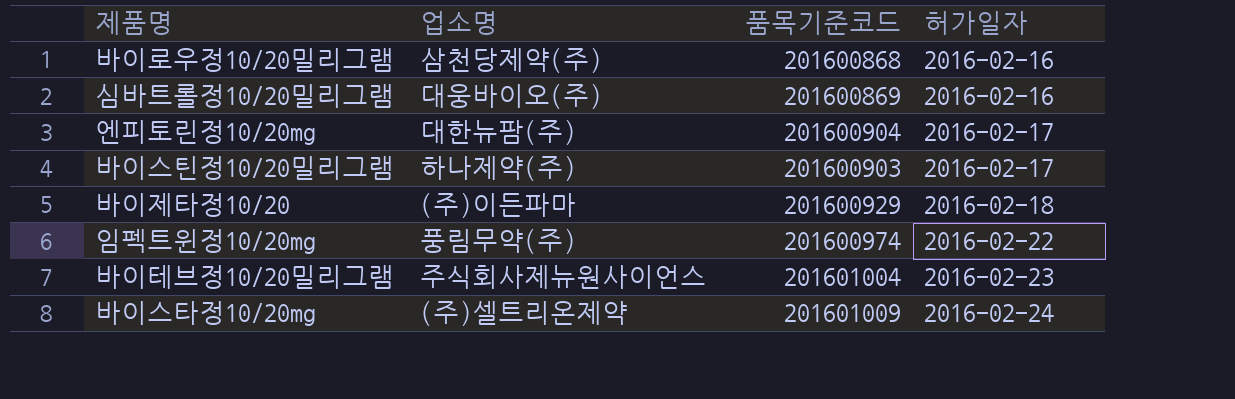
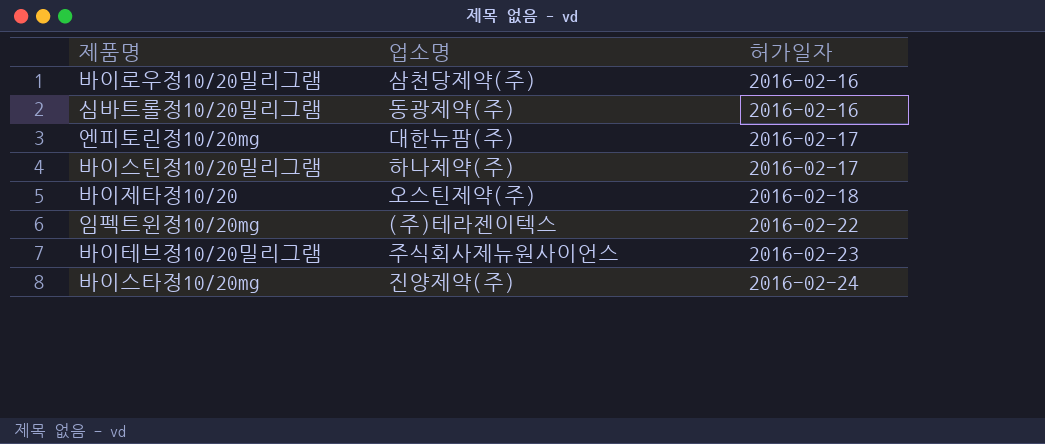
column 품목기준코드 | position: 3 -> none
심바트롤정10/20밀리그램 | 업소명: 대웅바이오(주) -> 동광제약(주)
바이제타정10/20 | 업소명: (주)이든파마 -> 오스틴제약(주)
임펙트윈정10/20mg | 업소명: 풍림무약(주) -> (주)테라젠이텍스
바이스타정10/20mg | 업소명: (주)셀트리온제약 -> 진양제약(주)

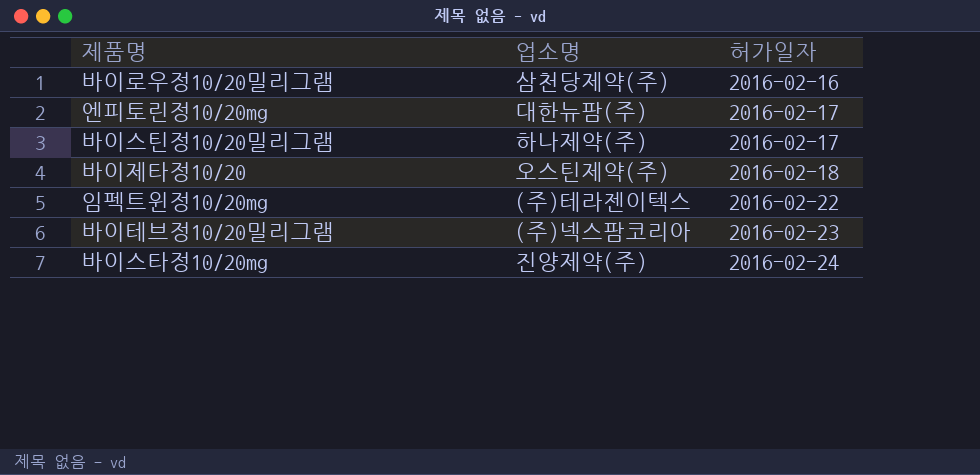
row 심바트롤정10/20밀리그램: 동광제약(주) | 2016-02-16 -> none
바이테브정10/20밀리그램 | 업소명: 주식회사제뉴원사이언스 -> (주)넥스팜코리아

